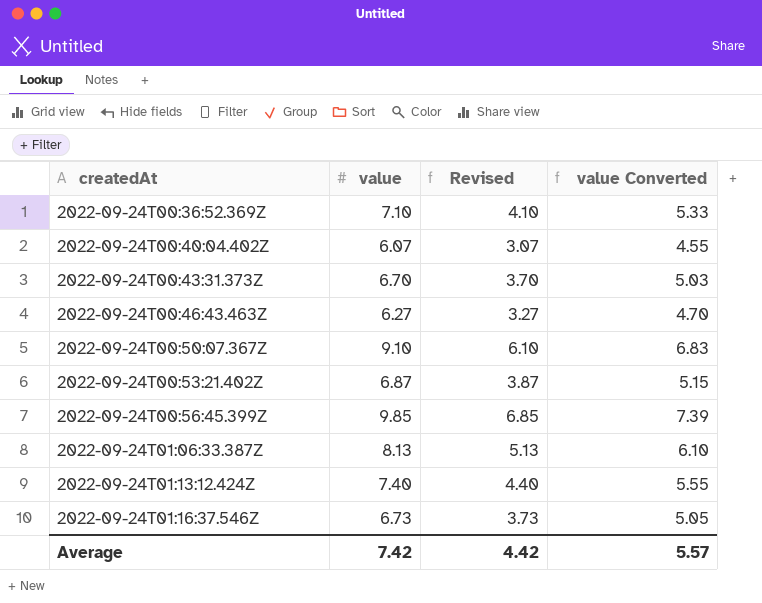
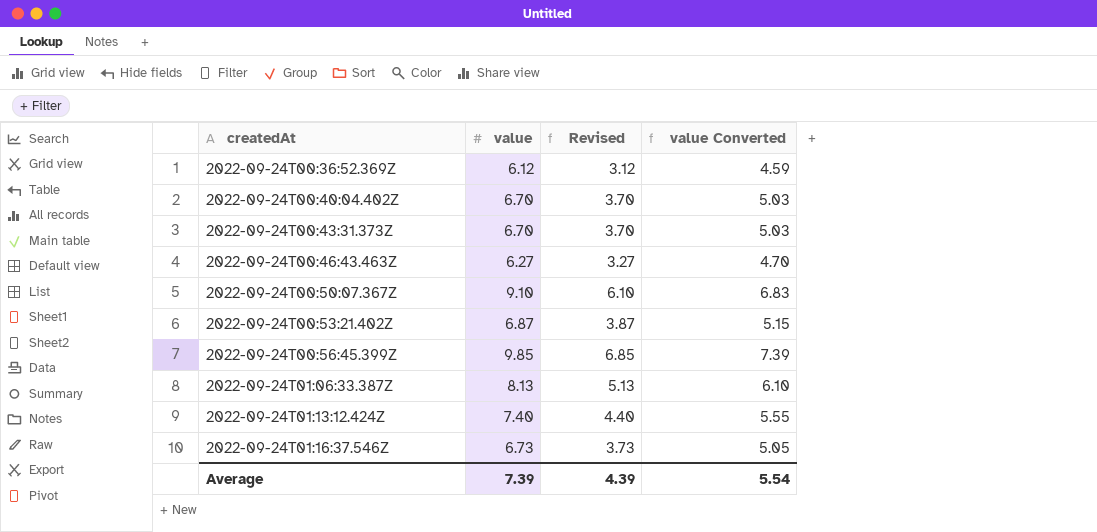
2022-09-24T00:36:52.369Z | value: 7.10 -> 6.12
2022-09-24T00:36:52.369Z | Revised: 4.10 -> 3.12
2022-09-24T00:36:52.369Z | value Converted: 5.33 -> 4.59
2022-09-24T00:40:04.402Z | value: 6.07 -> 6.70
2022-09-24T00:40:04.402Z | Revised: 3.07 -> 3.70
2022-09-24T00:40:04.402Z | value Converted: 4.55 -> 5.03
Average | value: 7.42 -> 7.39
Average | Revised: 4.42 -> 4.39
Average | value Converted: 5.57 -> 5.54

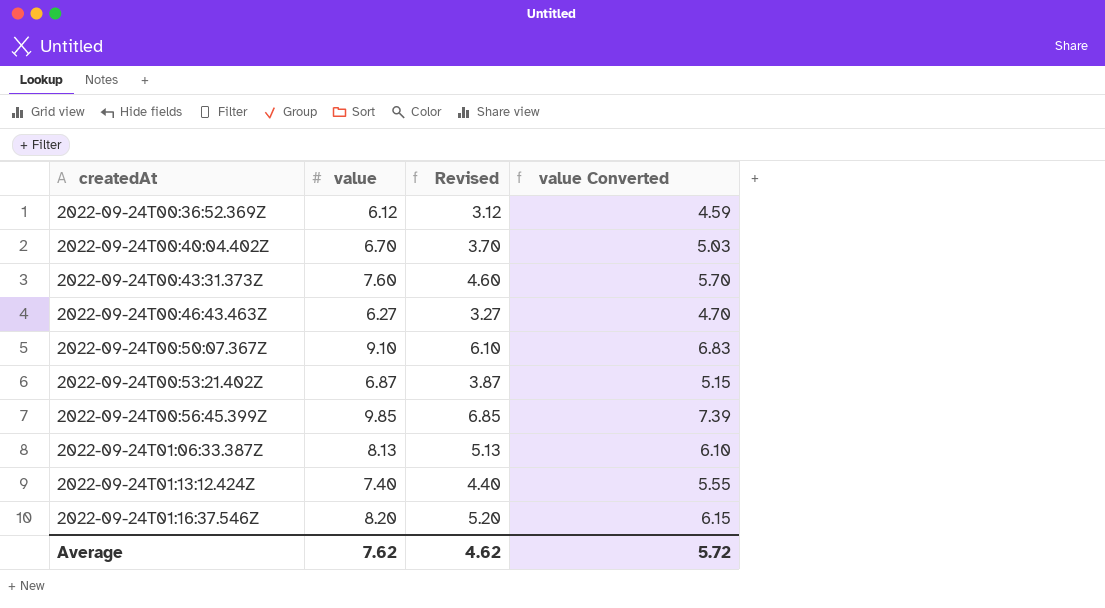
2022-09-24T00:43:31.373Z | value: 6.70 -> 7.60
2022-09-24T00:43:31.373Z | Revised: 3.70 -> 4.60
2022-09-24T00:43:31.373Z | value Converted: 5.03 -> 5.70
2022-09-24T01:16:37.546Z | value: 6.73 -> 8.20
2022-09-24T01:16:37.546Z | Revised: 3.73 -> 5.20
2022-09-24T01:16:37.546Z | value Converted: 5.05 -> 6.15
Average | value: 7.39 -> 7.62
Average | Revised: 4.39 -> 4.62
Average | value Converted: 5.54 -> 5.72

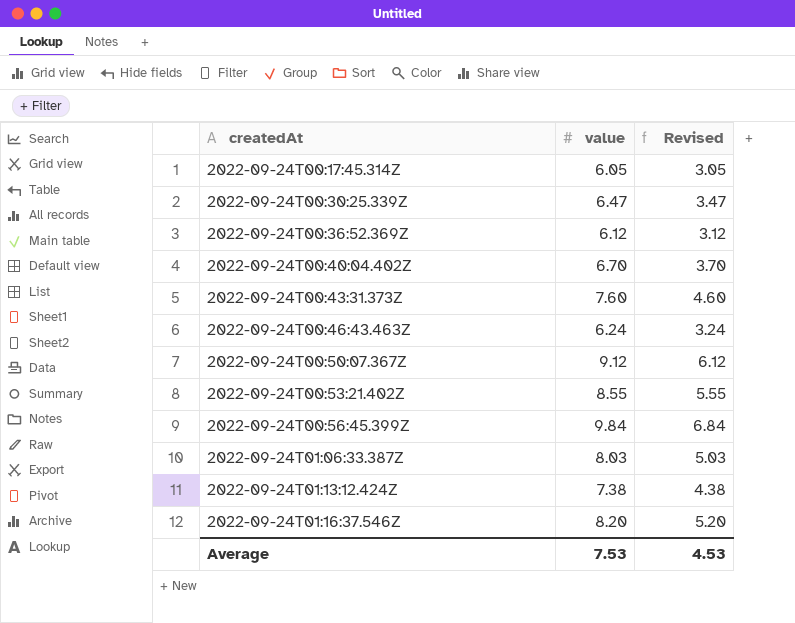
column value Converted | formula: [value] * 0.75 -> none
row 2022-09-24T00:17:45.314Z: none -> 6.05 | 3.05
row 2022-09-24T00:30:25.339Z: none -> 6.47 | 3.47
2022-09-24T00:46:43.463Z | value: 6.27 -> 6.24
2022-09-24T00:46:43.463Z | Revised: 3.27 -> 3.24
2022-09-24T00:50:07.367Z | value: 9.10 -> 9.12
2022-09-24T00:50:07.367Z | Revised: 6.10 -> 6.12
2022-09-24T00:53:21.402Z | value: 6.87 -> 8.55
2022-09-24T00:53:21.402Z | Revised: 3.87 -> 5.55
2022-09-24T00:56:45.399Z | value: 9.85 -> 9.84
2022-09-24T00:56:45.399Z | Revised: 6.85 -> 6.84
2022-09-24T01:06:33.387Z | value: 8.13 -> 8.03
2022-09-24T01:06:33.387Z | Revised: 5.13 -> 5.03
2022-09-24T01:13:12.424Z | value: 7.40 -> 7.38
2022-09-24T01:13:12.424Z | Revised: 4.40 -> 4.38
Average | value: 7.62 -> 7.53
Average | Revised: 4.62 -> 4.53

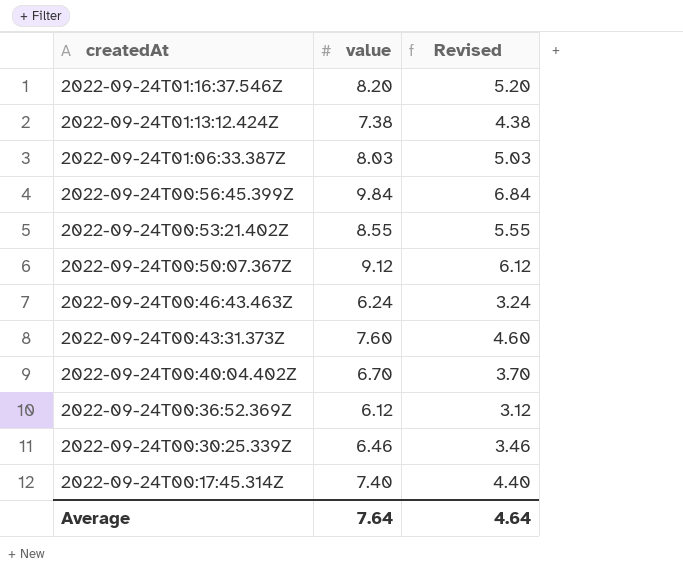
row order: createdAt ascending -> createdAt descending
2022-09-24T00:30:25.339Z | value: 6.47 -> 6.46
2022-09-24T00:30:25.339Z | Revised: 3.47 -> 3.46
2022-09-24T00:17:45.314Z | value: 6.05 -> 7.40
2022-09-24T00:17:45.314Z | Revised: 3.05 -> 4.40
Average | value: 7.53 -> 7.64
Average | Revised: 4.53 -> 4.64

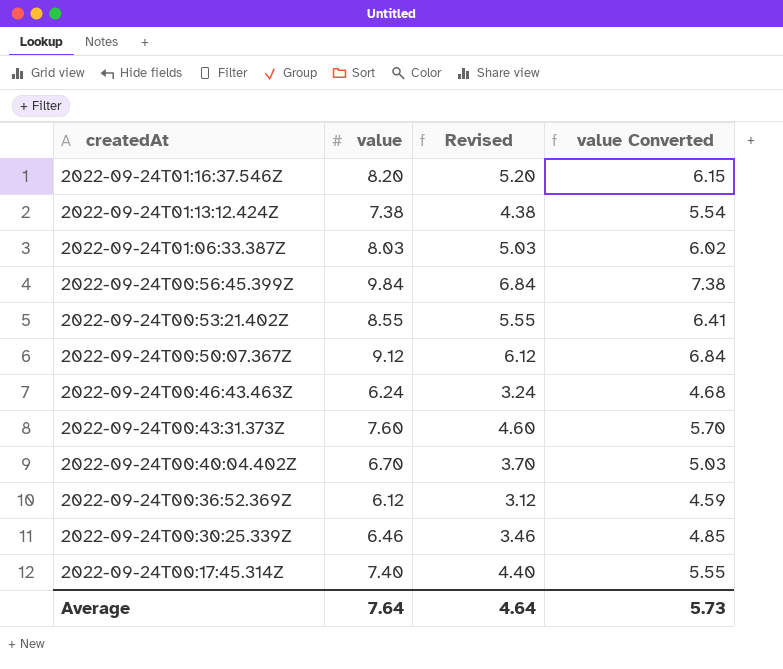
column value Converted | formula: none -> [value] * 0.75

